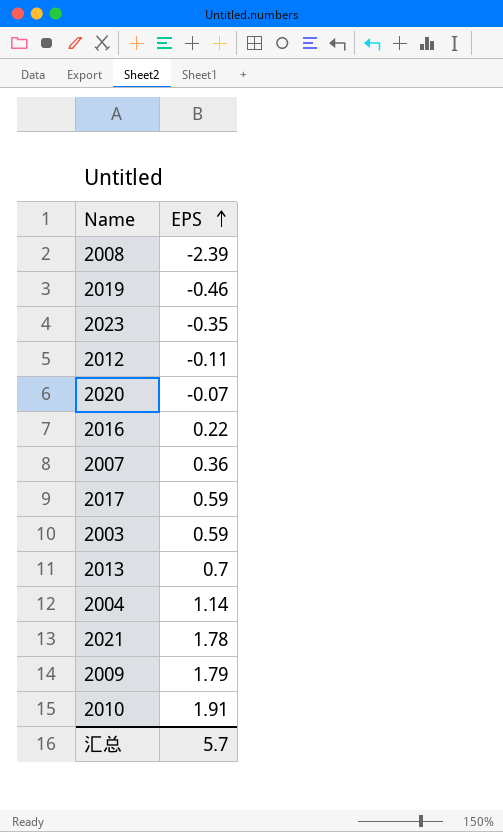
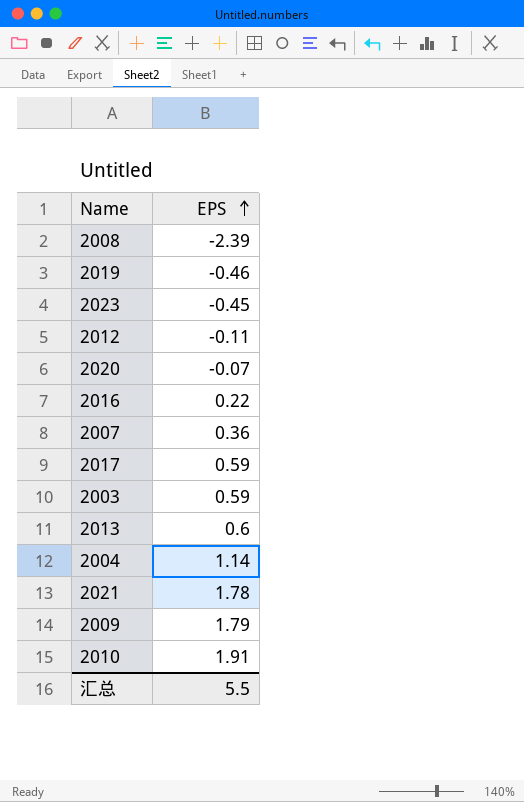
2023 | EPS: -0.35 -> -0.45
2013 | EPS: 0.7 -> 0.6
汇总 | EPS: 5.7 -> 5.5

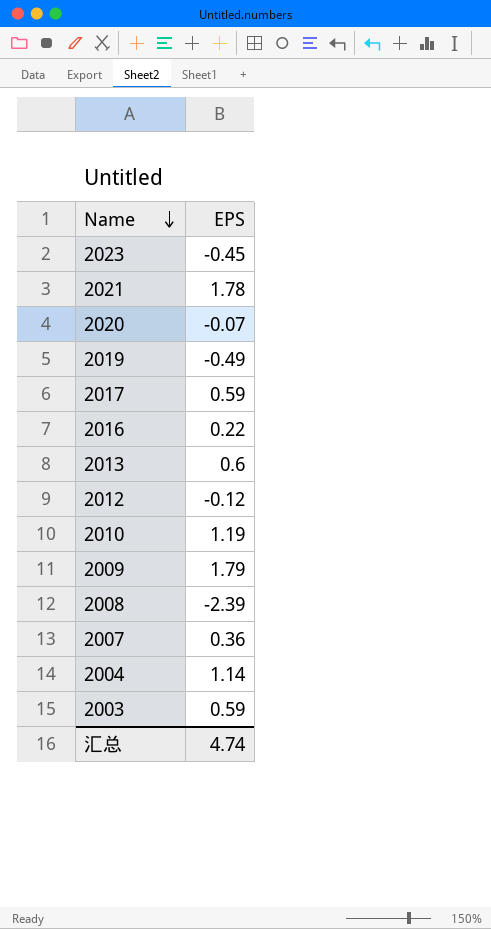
row order: EPS ascending -> Name descending
2019 | EPS: -0.46 -> -0.49
2012 | EPS: -0.11 -> -0.12
2010 | EPS: 1.91 -> 1.19
汇总 | EPS: 5.5 -> 4.74

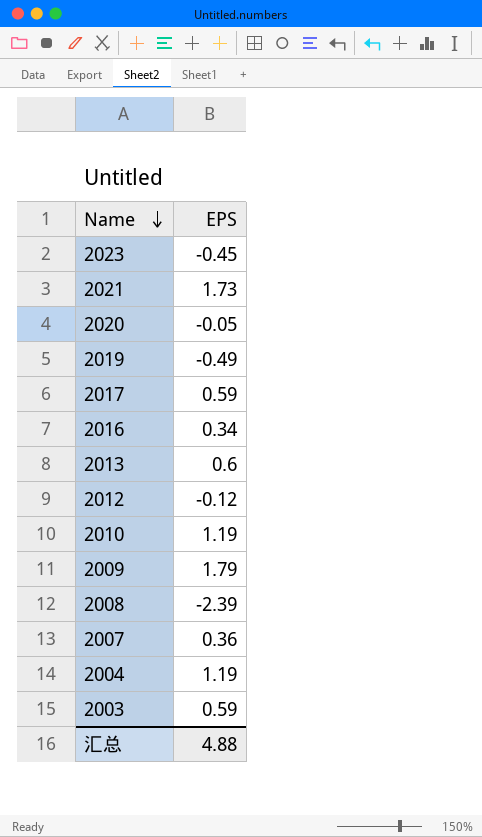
2021 | EPS: 1.78 -> 1.73
2020 | EPS: -0.07 -> -0.05
2016 | EPS: 0.22 -> 0.34
2004 | EPS: 1.14 -> 1.19
汇总 | EPS: 4.74 -> 4.88

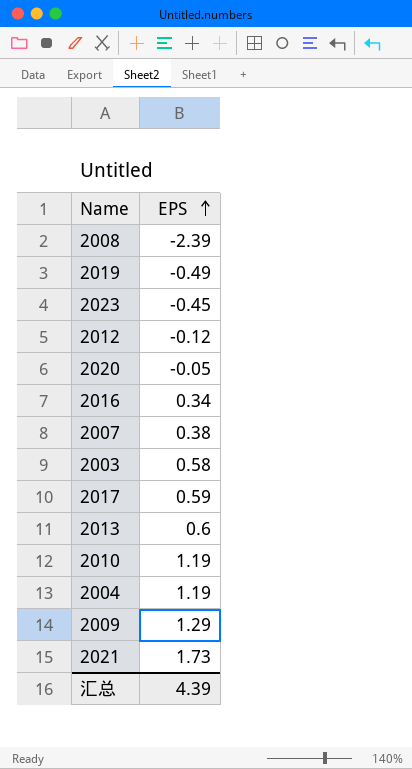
row order: Name descending -> EPS ascending
2007 | EPS: 0.36 -> 0.38
2003 | EPS: 0.59 -> 0.58
2009 | EPS: 1.79 -> 1.29
汇总 | EPS: 4.88 -> 4.39

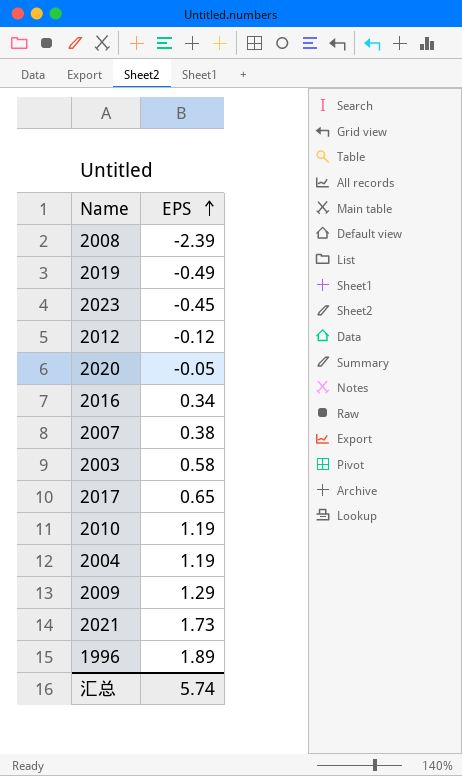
row 2013: 0.6 -> none
2017 | EPS: 0.59 -> 0.65
row 1996: none -> 1.89
汇总 | EPS: 4.39 -> 5.74

